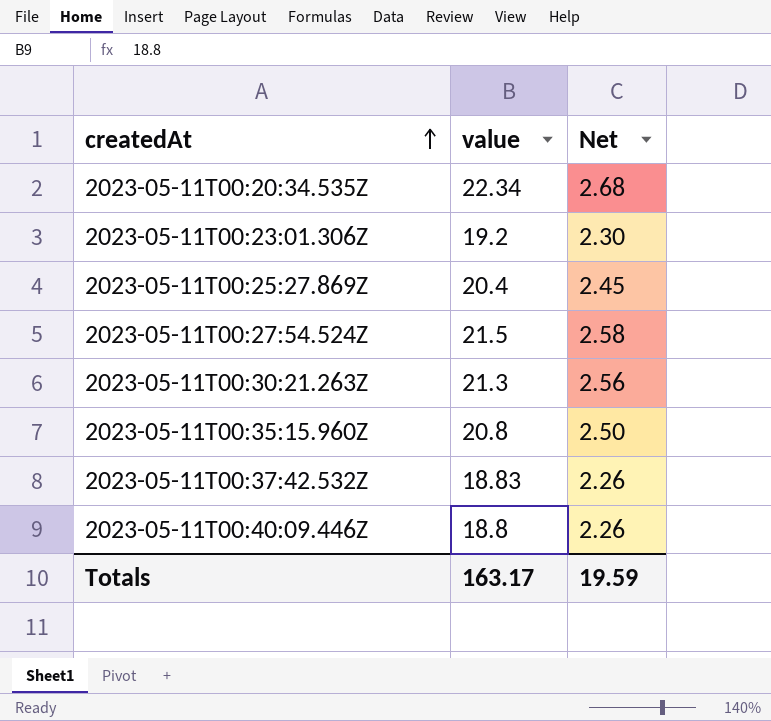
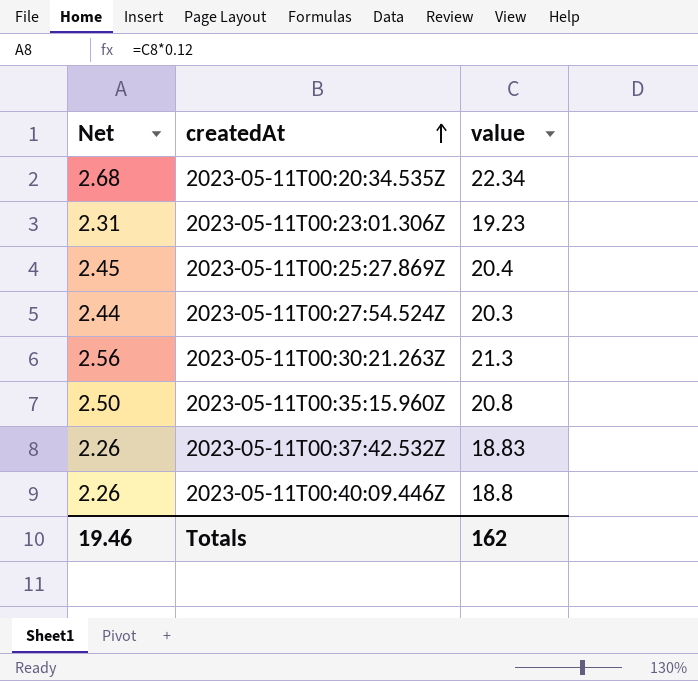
column Net | position: 3 -> 1
2023-05-11T00:23:01.306Z | Net: 2.30 -> 2.31
2023-05-11T00:23:01.306Z | value: 19.2 -> 19.23
2023-05-11T00:27:54.524Z | Net: 2.58 -> 2.44
2023-05-11T00:27:54.524Z | value: 21.5 -> 20.3
Totals | Net: 19.59 -> 19.46
Totals | value: 163.17 -> 162

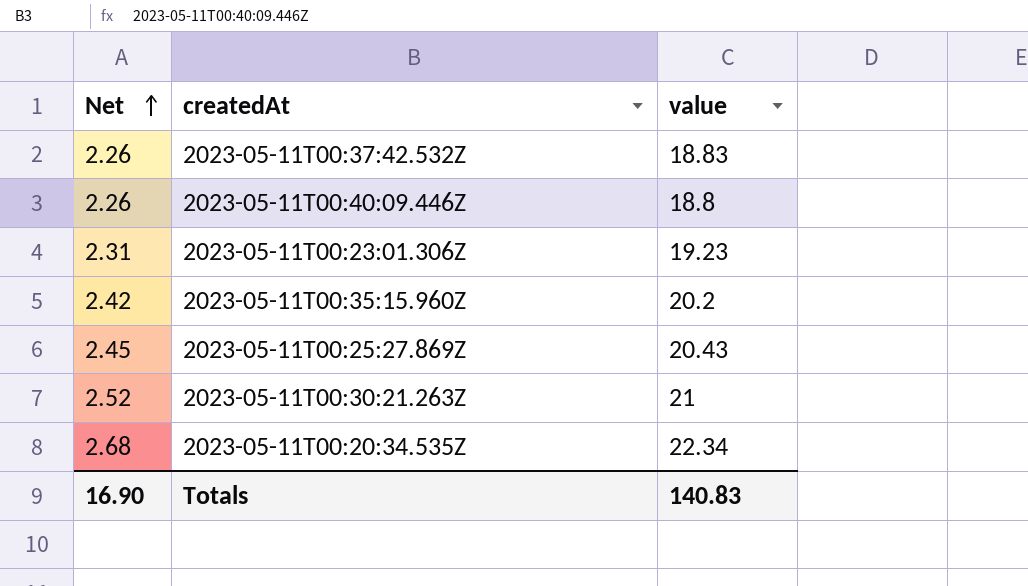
row order: createdAt ascending -> Net ascending
row 2023-05-11T00:27:54.524Z: 2.44 | 20.3 -> none
2023-05-11T00:35:15.960Z | Net: 2.50 -> 2.42
2023-05-11T00:35:15.960Z | value: 20.8 -> 20.2
2023-05-11T00:25:27.869Z | value: 20.4 -> 20.43
2023-05-11T00:30:21.263Z | Net: 2.56 -> 2.52
2023-05-11T00:30:21.263Z | value: 21.3 -> 21
Totals | Net: 19.46 -> 16.90
Totals | value: 162 -> 140.83

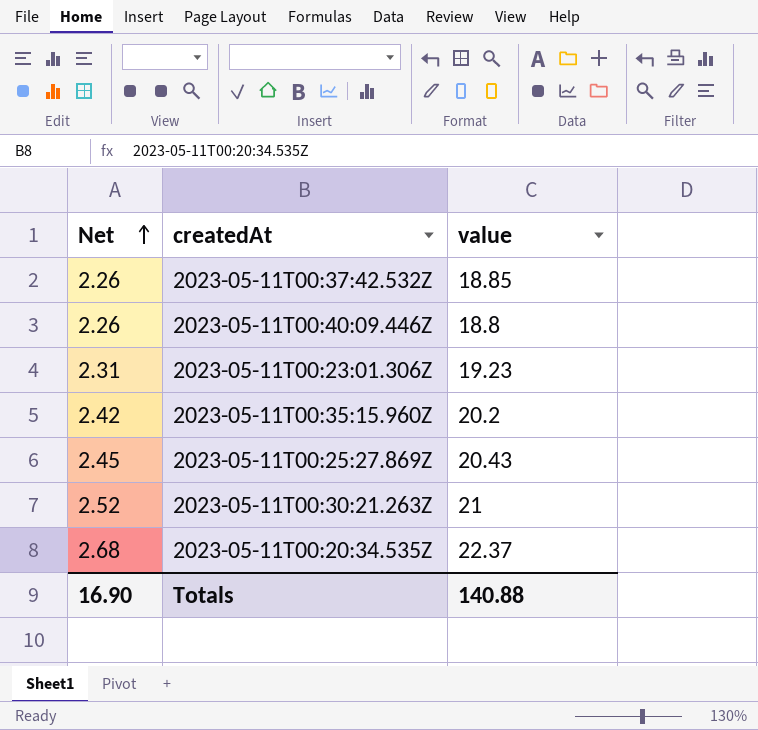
2023-05-11T00:37:42.532Z | value: 18.83 -> 18.85
2023-05-11T00:20:34.535Z | value: 22.34 -> 22.37
Totals | value: 140.83 -> 140.88

